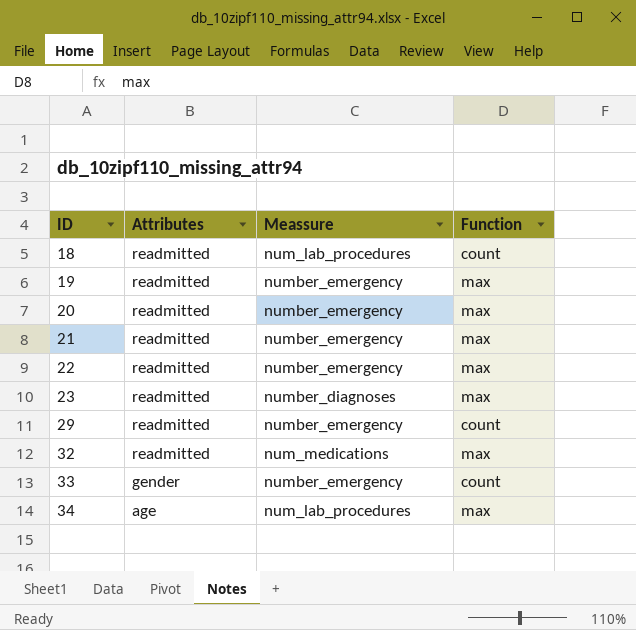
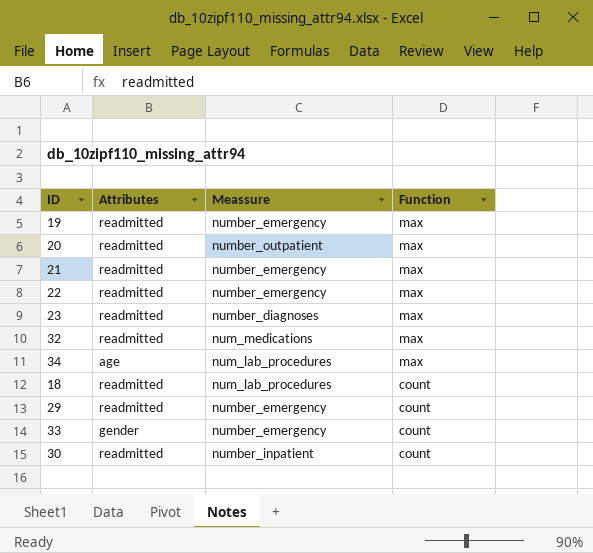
row order: ID ascending -> Function descending
20 | Meassure: number_emergency -> number_outpatient
row 30: none -> readmitted | number_inpatient | count

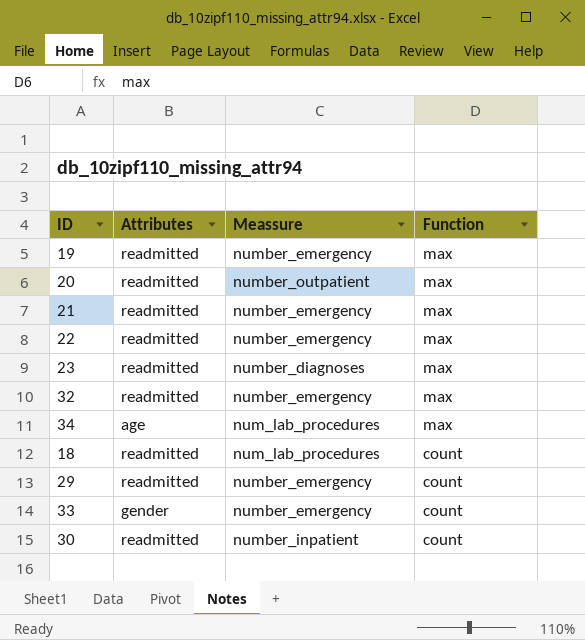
32 | Meassure: num_medications -> number_emergency

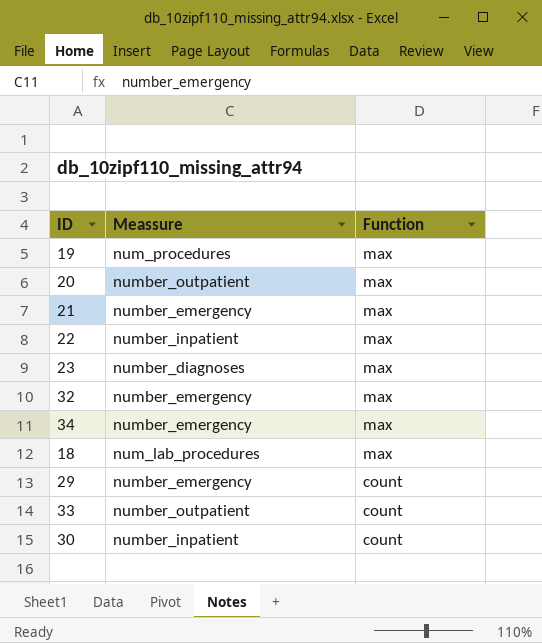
column Attributes | position: 2 -> none
19 | Meassure: number_emergency -> num_procedures
22 | Meassure: number_emergency -> number_inpatient
34 | Meassure: num_lab_procedures -> number_emergency
18 | Function: count -> max
33 | Meassure: number_emergency -> number_outpatient

